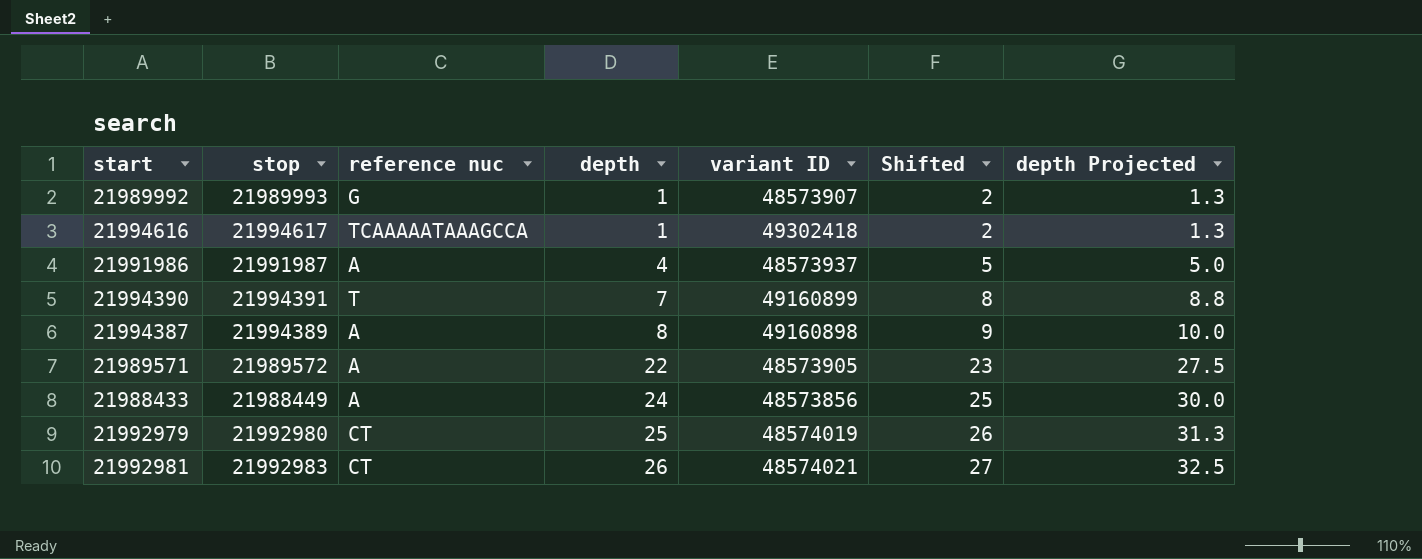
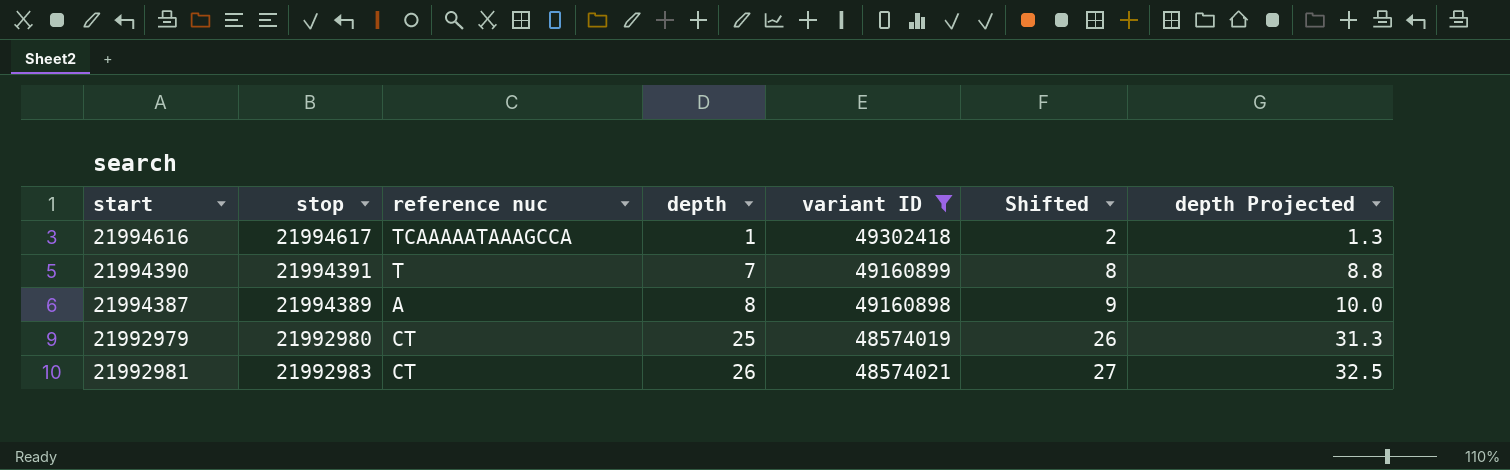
filter: none -> variant ID >= 48574019

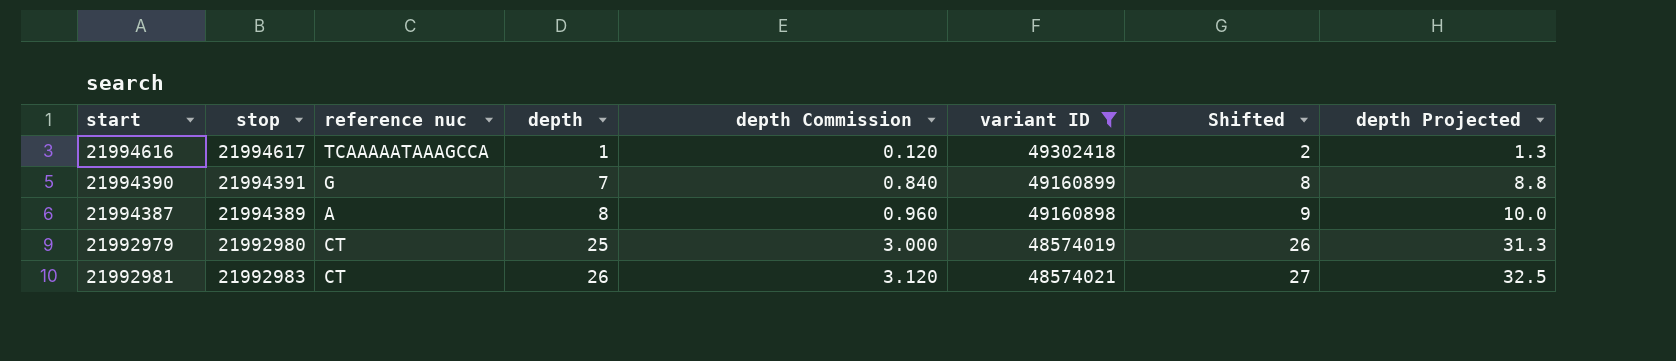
column depth Commission | formula: none -> [depth] * 0.12
21994390 | reference nuc: T -> G

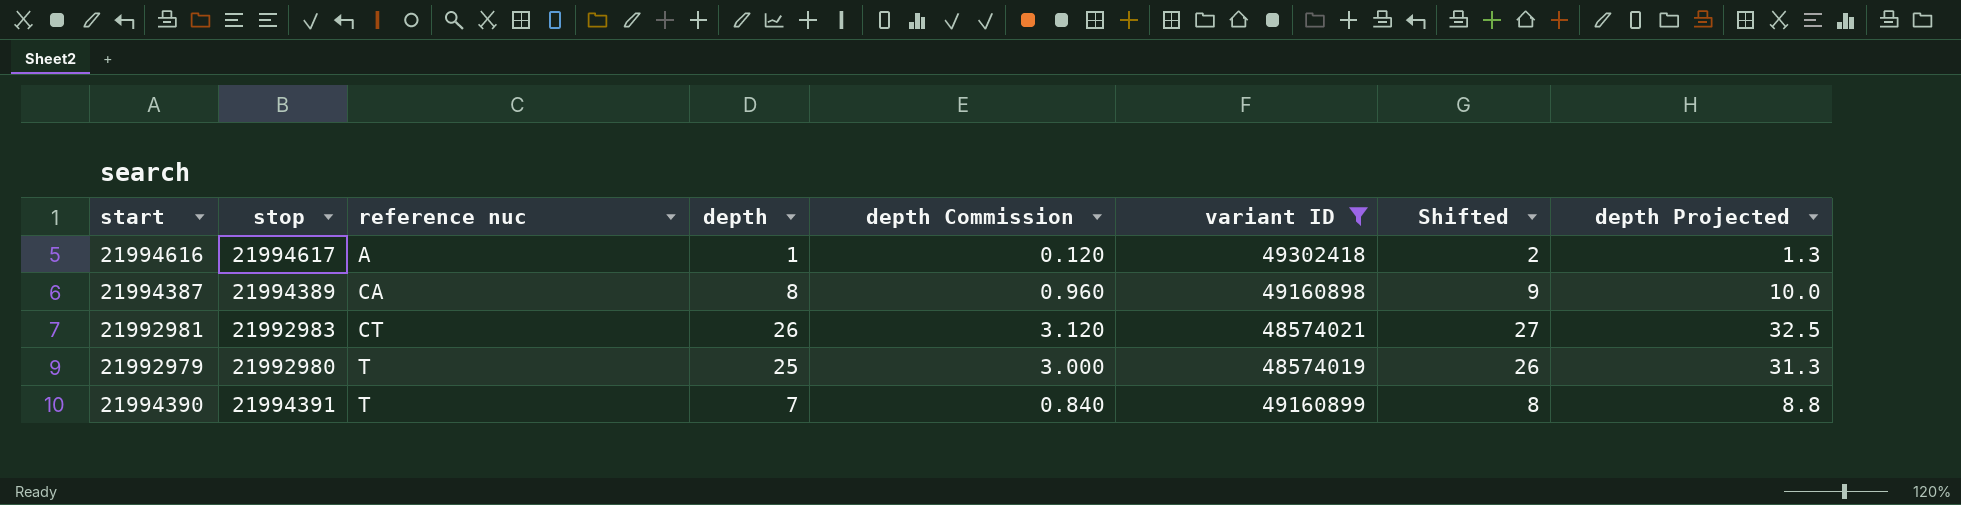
row order: depth ascending -> reference nuc ascending
21994616 | reference nuc: TCAAAAATAAAGCCA -> A
21994387 | reference nuc: A -> CA
21992979 | reference nuc: CT -> T
21994390 | reference nuc: G -> T

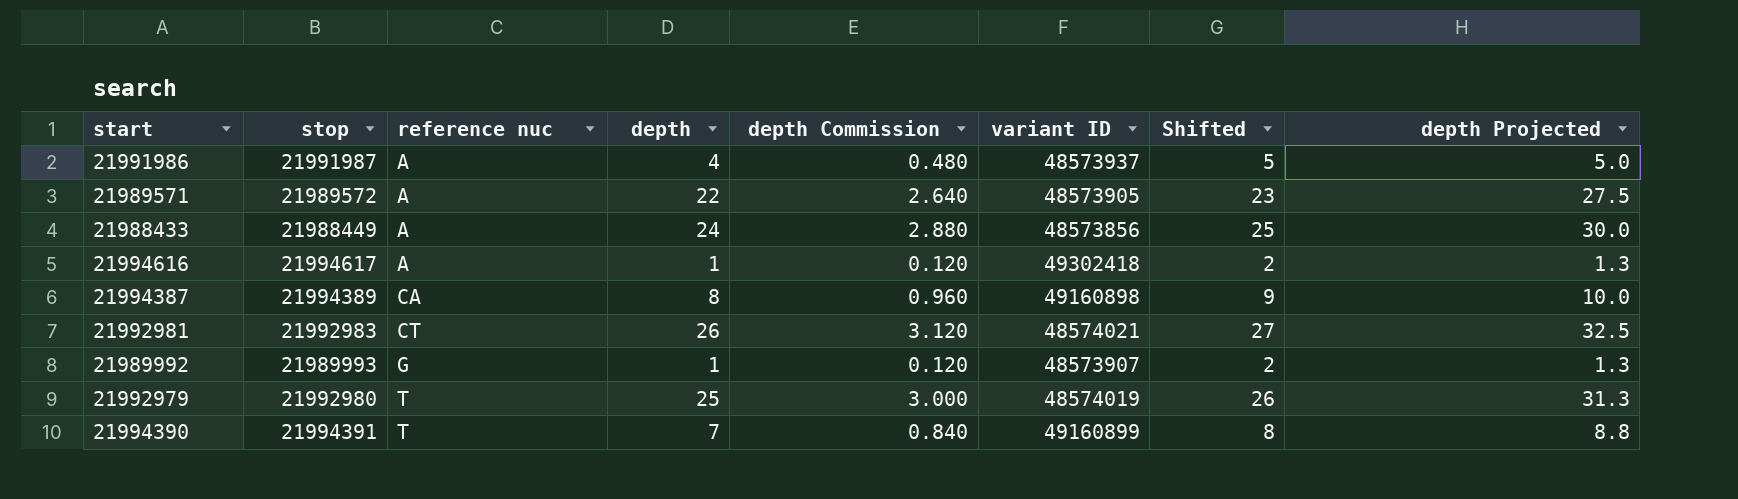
filter: variant ID >= 48574019 -> none

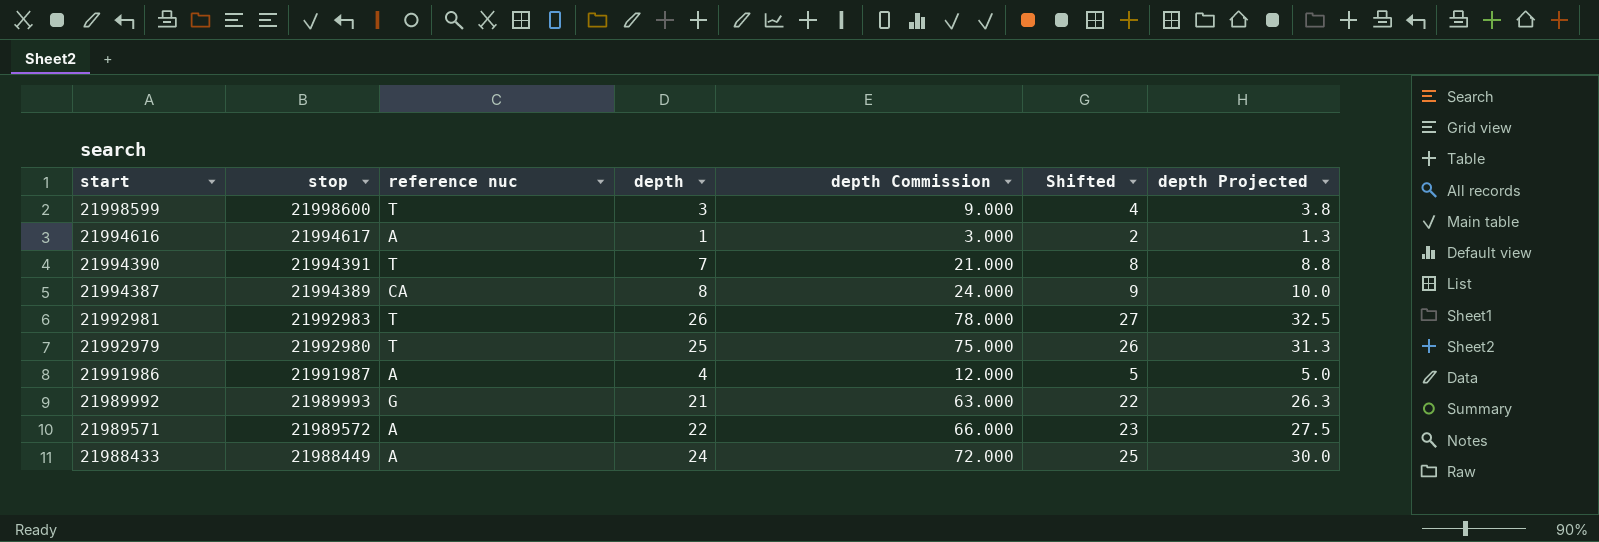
row order: reference nuc ascending -> start descending
column variant ID | position: 6 -> none
column depth Commission | formula: [depth] * 0.12 -> [depth] * 3
row 21998599: none -> 21998600 | T | 3 | 9.000 | 4 | 3.8
21992981 | reference nuc: CT -> T
21989992 | depth: 1 -> 21
21989992 | Shifted: 2 -> 22
21989992 | depth Projected: 1.3 -> 26.3

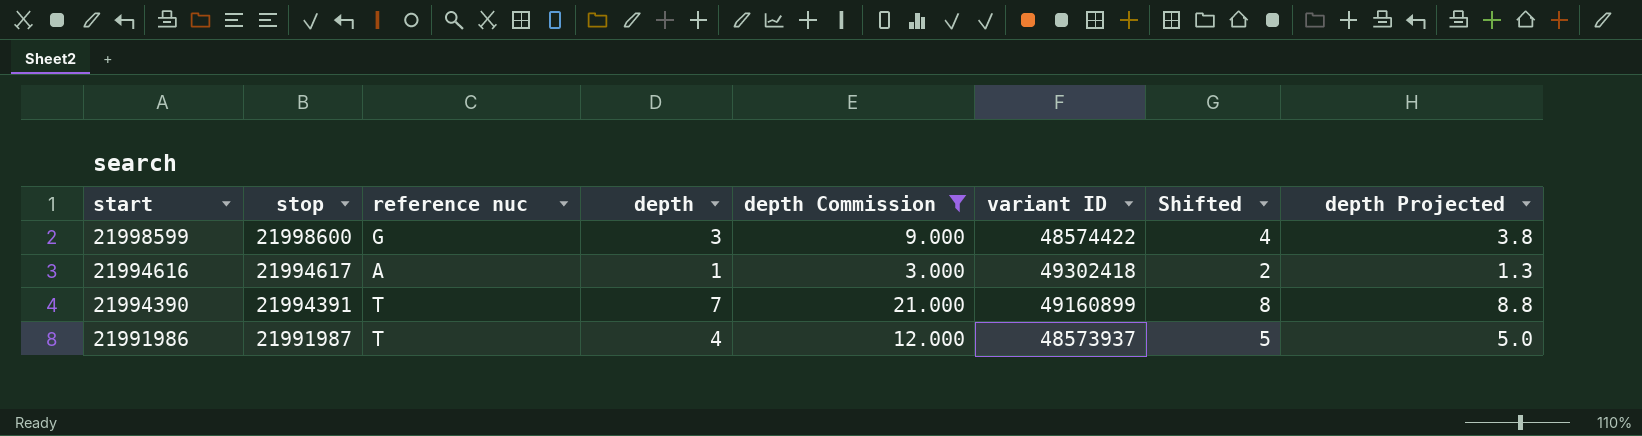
filter: none -> depth Commission <= 21.000
column variant ID | position: none -> 6
21998599 | reference nuc: T -> G
21991986 | reference nuc: A -> T

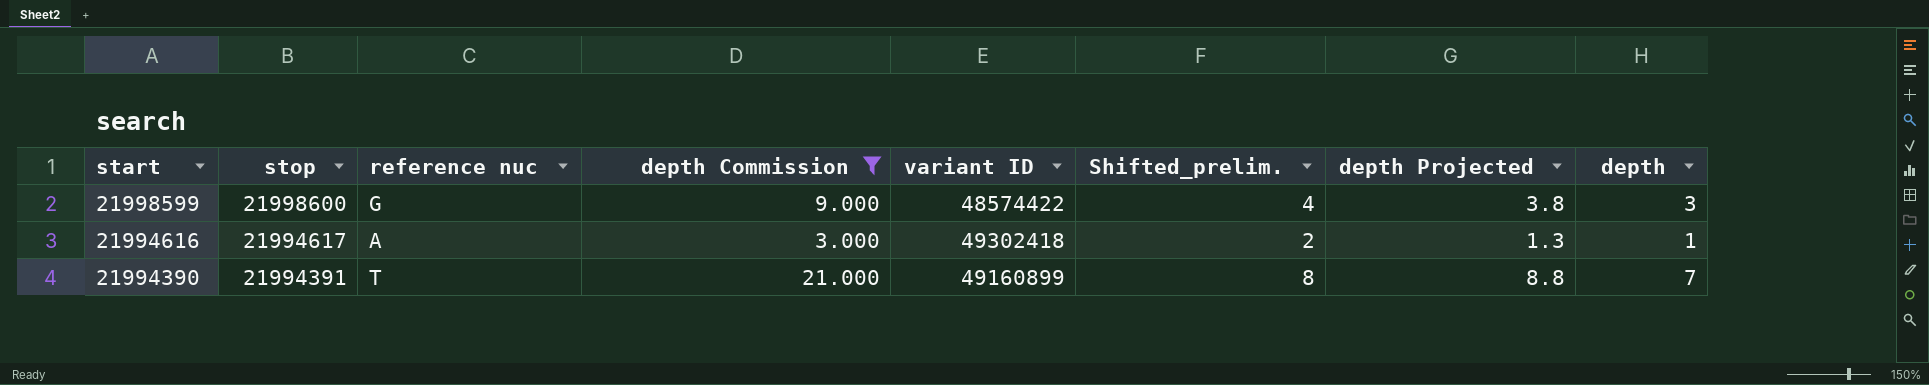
column name: Shifted -> Shifted_prelim.
column depth | position: 4 -> 8
row 21991986: 21991987 | T | 4 | 12.000 | 48573937 | 5 | 5.0 -> none

